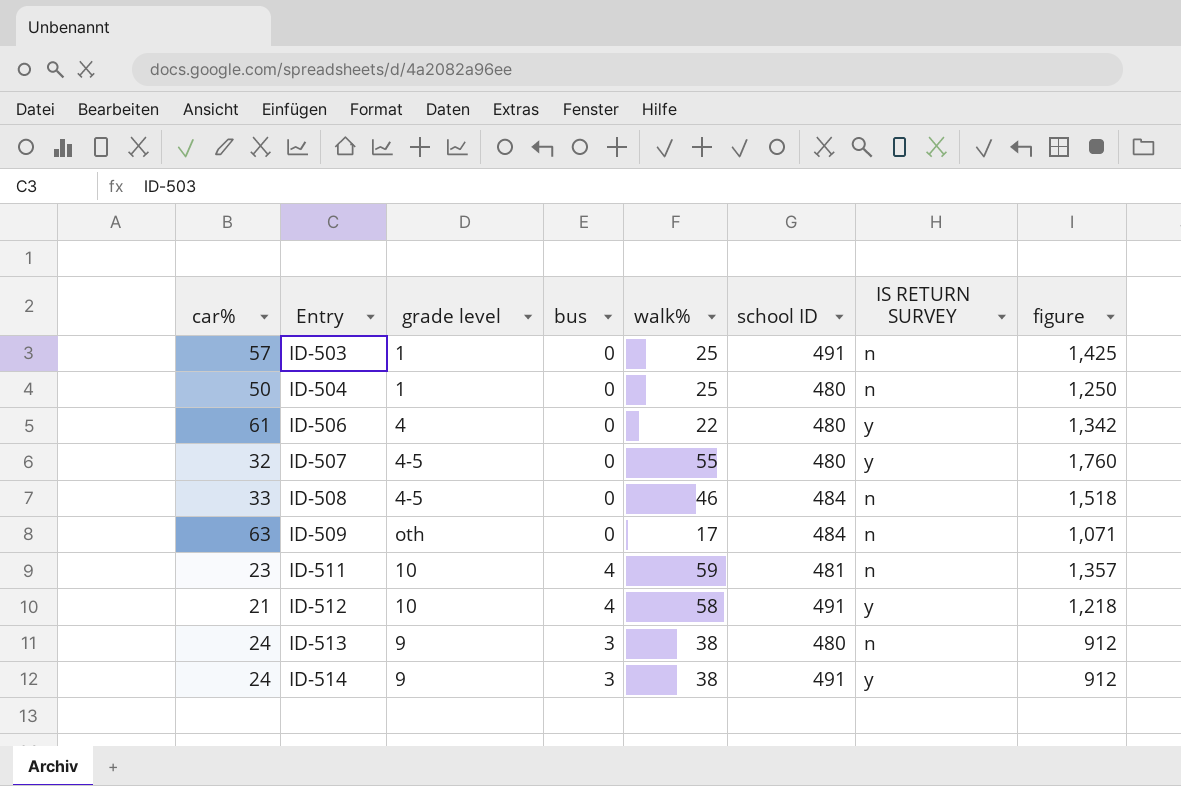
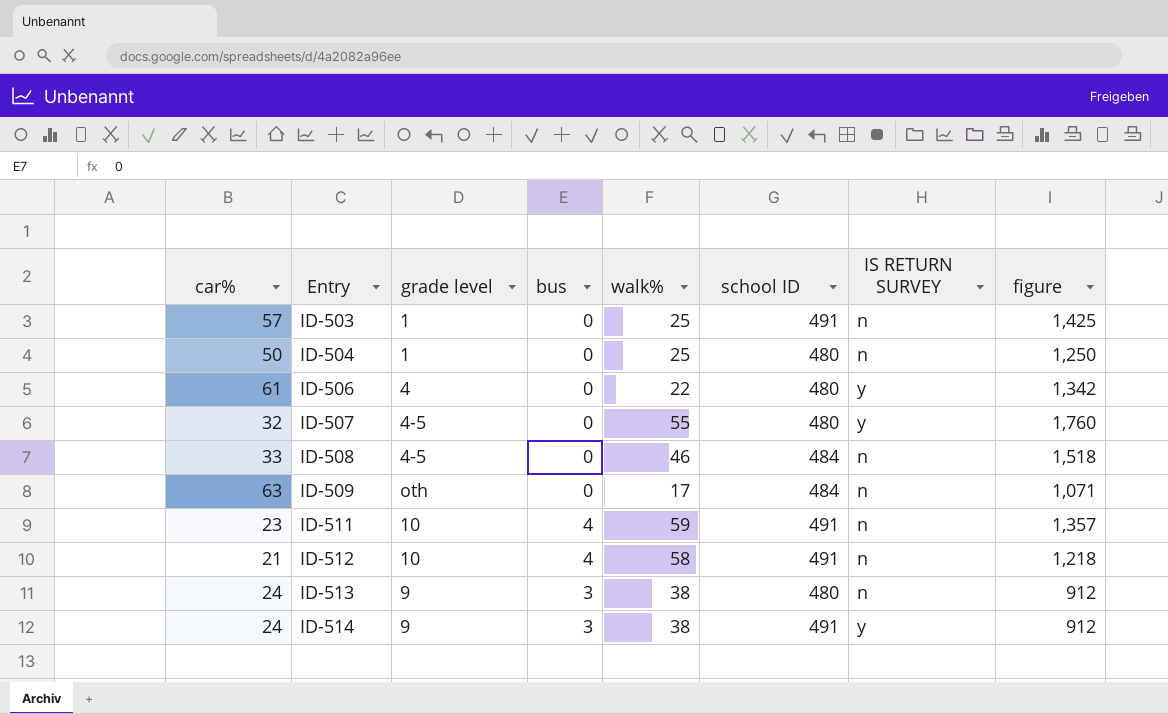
ID-511 | school ID: 481 -> 491
ID-512 | IS RETURN SURVEY: y -> n

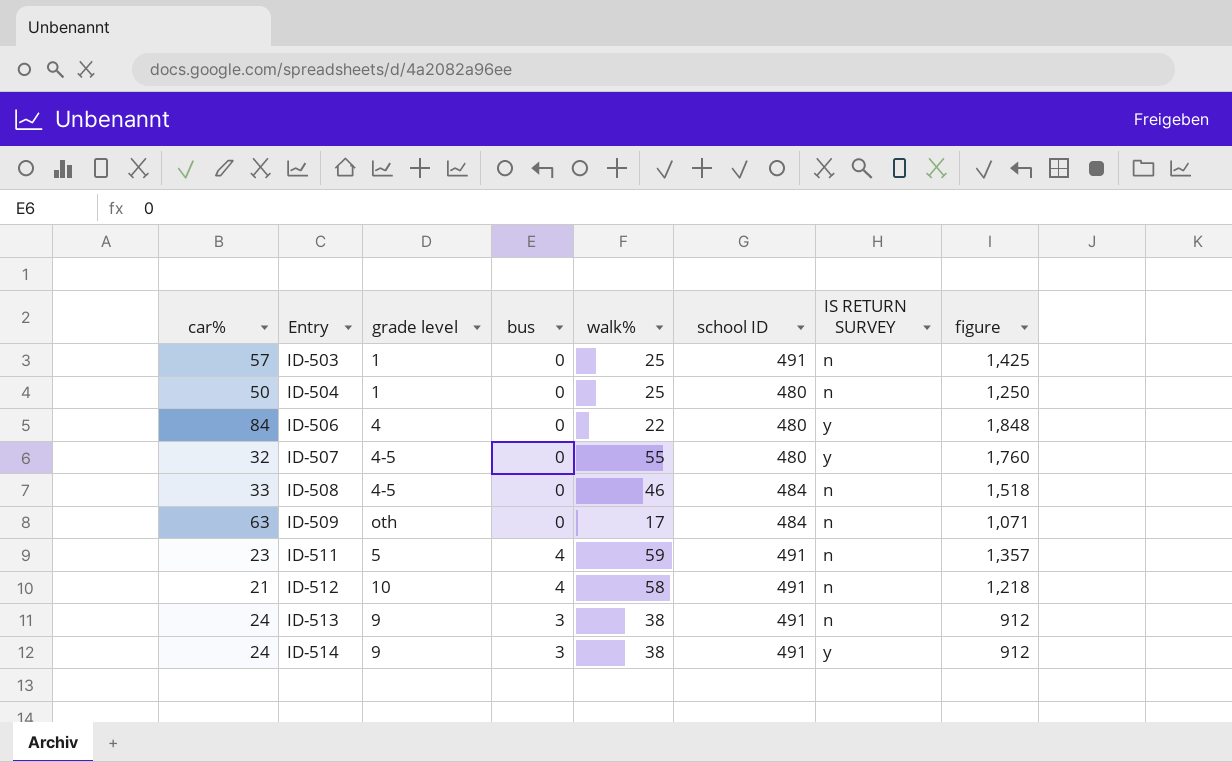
ID-506 | car%: 61 -> 84
ID-506 | figure: 1,342 -> 1,848
ID-511 | grade level: 10 -> 5
ID-513 | school ID: 480 -> 491

